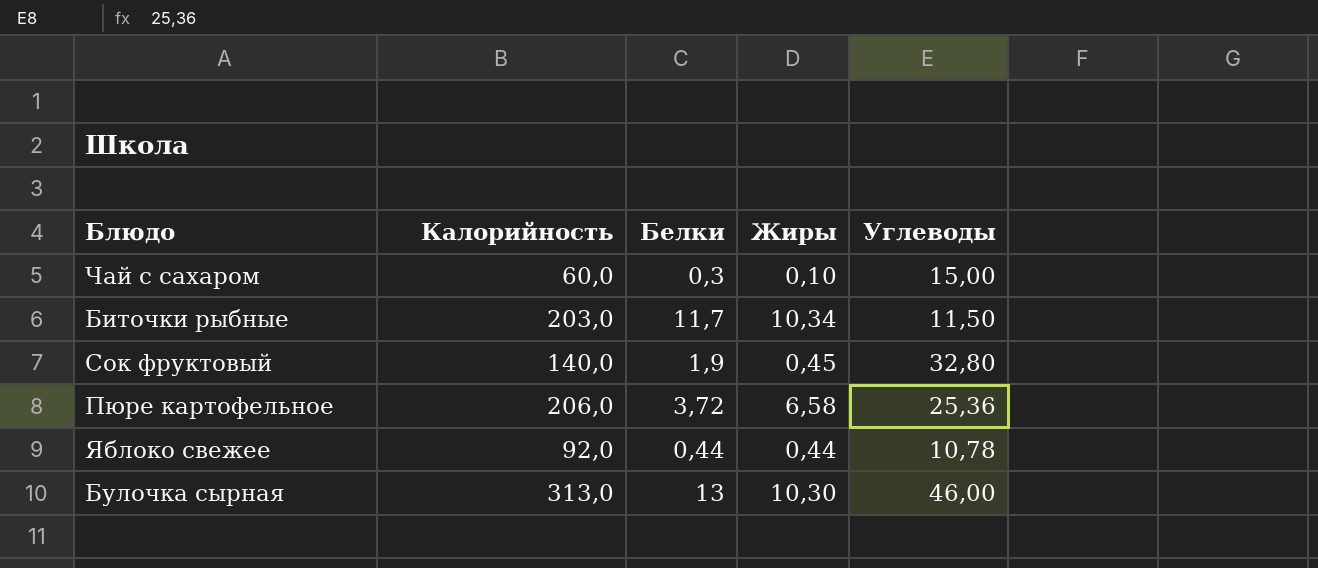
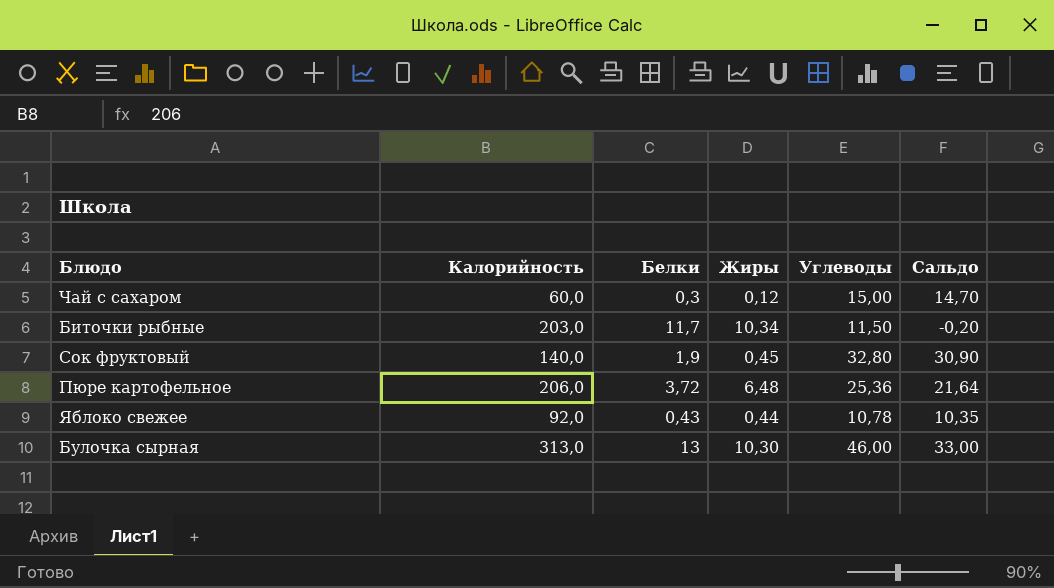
column Сальдо | formula: none -> [Углеводы] - [Белки]
Чай с сахаром | Жиры: 0,10 -> 0,12
Пюре картофельное | Жиры: 6,58 -> 6,48
Яблоко свежее | Белки: 0,44 -> 0,43

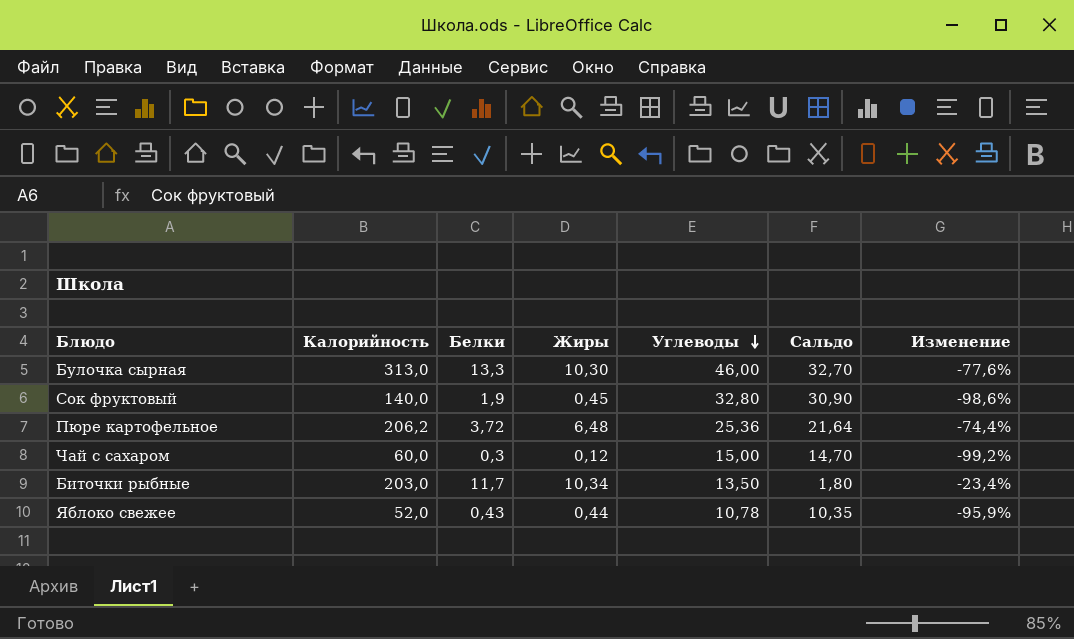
row order: none -> Углеводы descending
column Изменение | formula: none -> ([Жиры] - [Углеводы]) / [Углеводы]
Булочка сырная | Белки: 13 -> 13,3
Булочка сырная | Сальдо: 33,00 -> 32,70
Пюре картофельное | Калорийность: 206,0 -> 206,2
Биточки рыбные | Углеводы: 11,50 -> 13,50
Биточки рыбные | Сальдо: -0,20 -> 1,80
Яблоко свежее | Калорийность: 92,0 -> 52,0

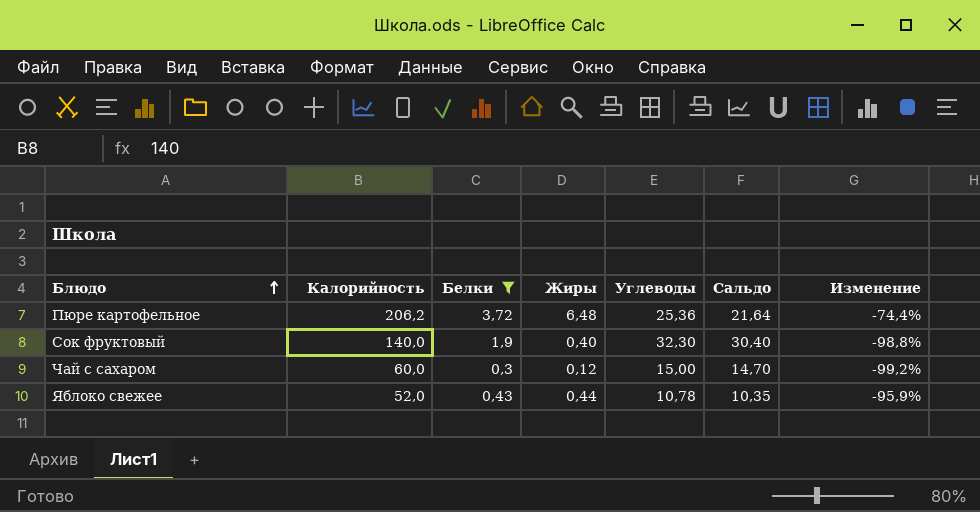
filter: none -> Белки <= 3,72
row order: Углеводы descending -> Блюдо ascending
Сок фруктовый | Жиры: 0,45 -> 0,40
Сок фруктовый | Углеводы: 32,80 -> 32,30
Сок фруктовый | Сальдо: 30,90 -> 30,40
Сок фруктовый | Изменение: -98,6% -> -98,8%

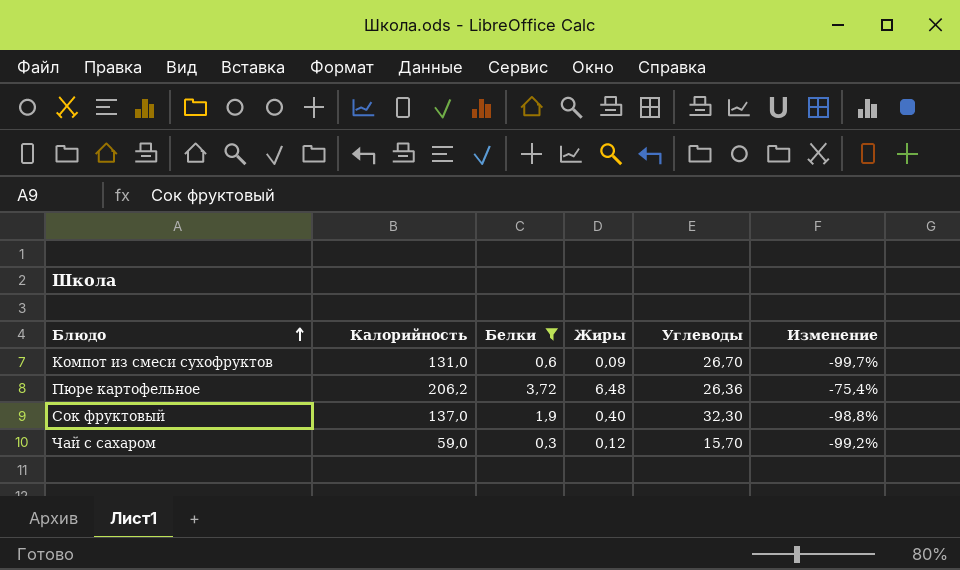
column Сальдо | formula: [Углеводы] - [Белки] -> none
row Яблоко свежее: 52,0 | 0,43 | 0,44 | 10,78 | 10,35 | -95,9% -> none
row Компот из смеси сухофруктов: none -> 131,0 | 0,6 | 0,09 | 26,70 | -99,7%
Пюре картофельное | Углеводы: 25,36 -> 26,36
Пюре картофельное | Изменение: -74,4% -> -75,4%
Сок фруктовый | Калорийность: 140,0 -> 137,0
Чай с сахаром | Калорийность: 60,0 -> 59,0
Чай с сахаром | Углеводы: 15,00 -> 15,70

